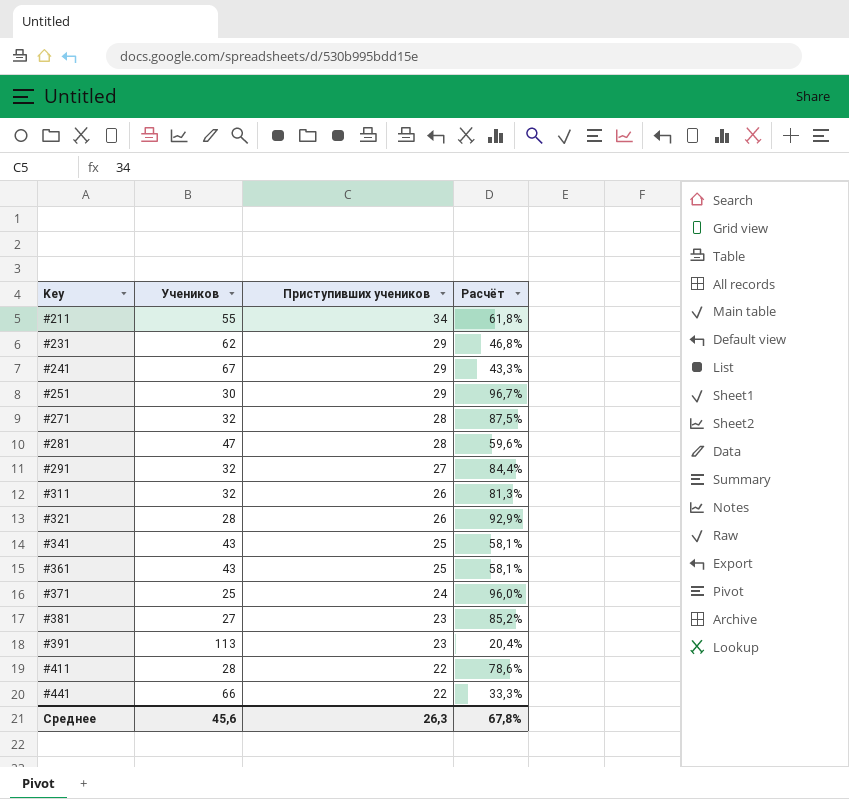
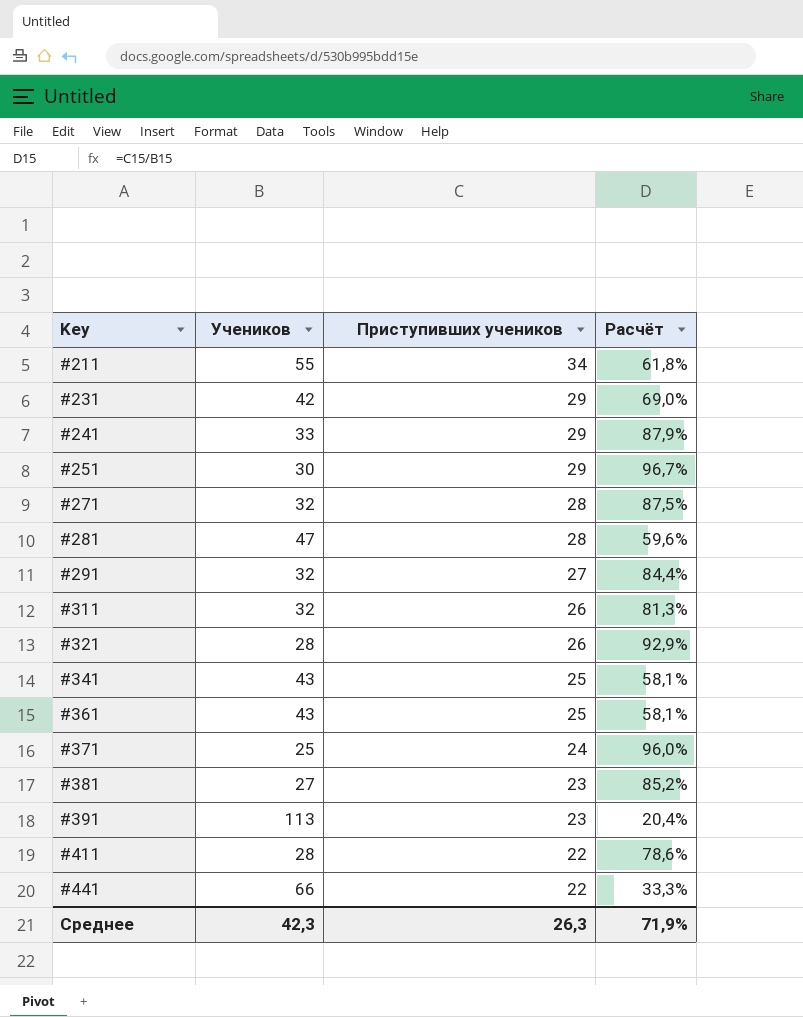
#231 | Учеников: 62 -> 42
#231 | Расчёт: 46,8% -> 69,0%
#241 | Учеников: 67 -> 33
#241 | Расчёт: 43,3% -> 87,9%
Среднее | Учеников: 45,6 -> 42,3
Среднее | Расчёт: 67,8% -> 71,9%

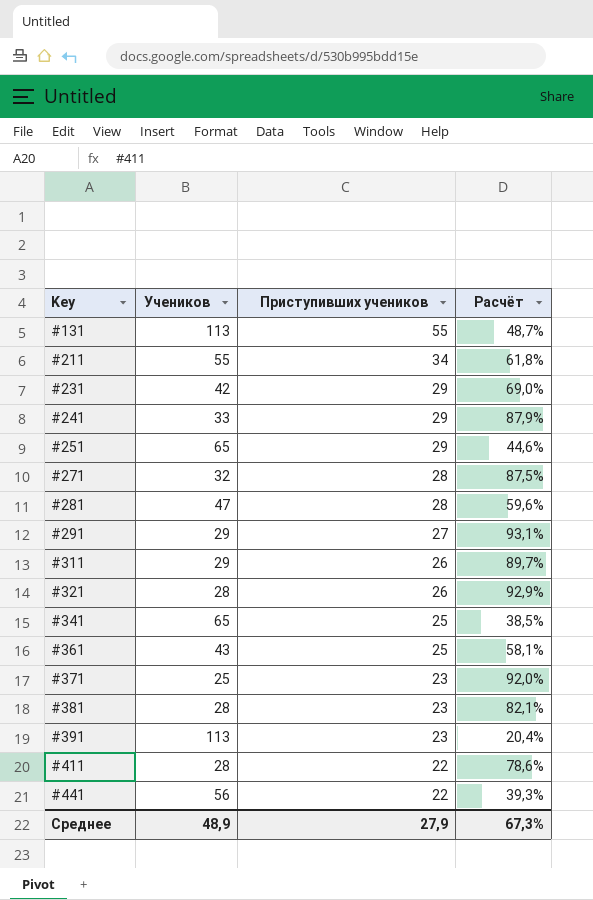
row #131: none -> 113 | 55 | 48,7%
#251 | Учеников: 30 -> 65
#251 | Расчёт: 96,7% -> 44,6%
#291 | Учеников: 32 -> 29
#291 | Расчёт: 84,4% -> 93,1%
#311 | Учеников: 32 -> 29
#311 | Расчёт: 81,3% -> 89,7%
#341 | Учеников: 43 -> 65
#341 | Расчёт: 58,1% -> 38,5%
#371 | Приступивших учеников: 24 -> 23
#371 | Расчёт: 96,0% -> 92,0%
#381 | Учеников: 27 -> 28
#381 | Расчёт: 85,2% -> 82,1%
#441 | Учеников: 66 -> 56
#441 | Расчёт: 33,3% -> 39,3%
Среднее | Учеников: 42,3 -> 48,9
Среднее | Приступивших учеников: 26,3 -> 27,9
Среднее | Расчёт: 71,9% -> 67,3%

